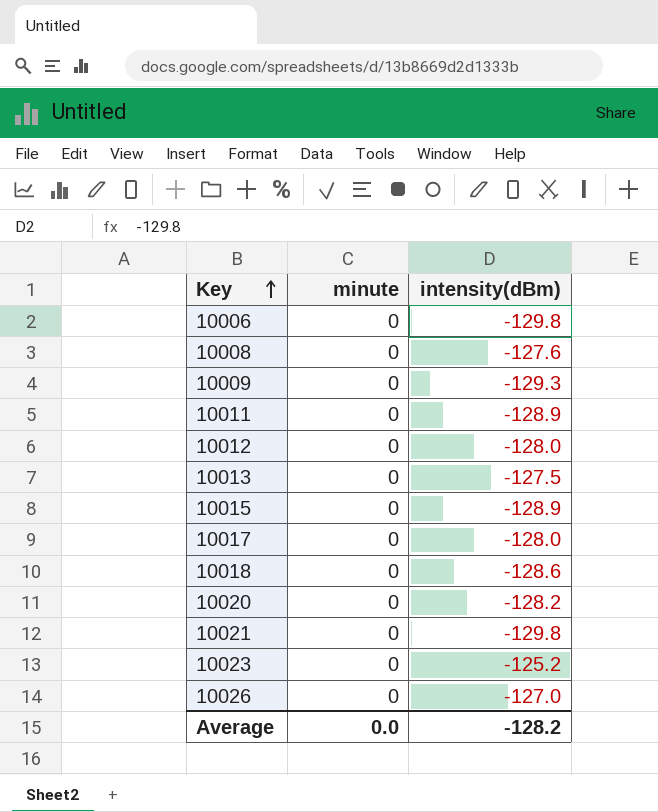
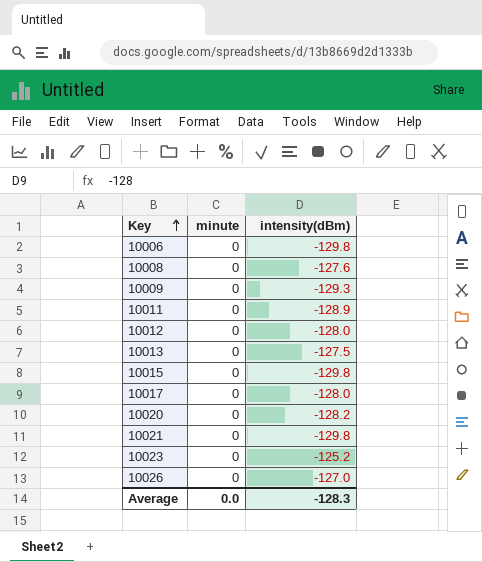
row 10018: 0 | -128.6 -> none
10015 | intensity(dBm): -128.9 -> -129.8
Average | intensity(dBm): -128.2 -> -128.3

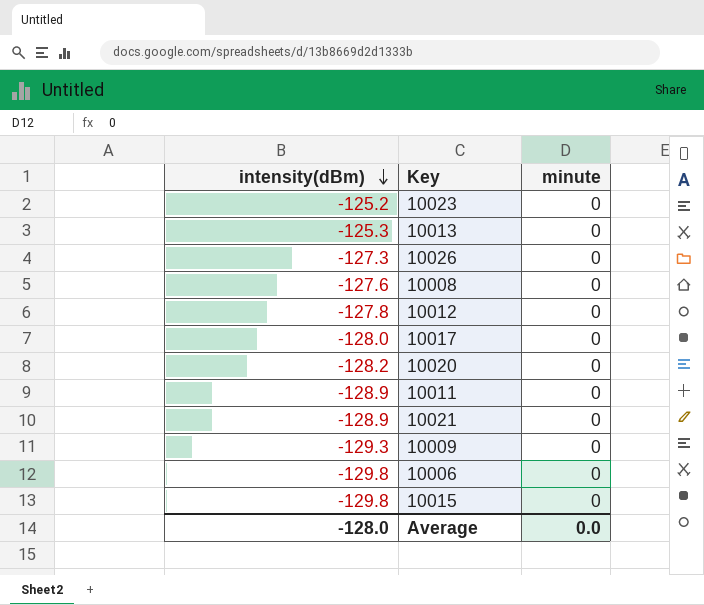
row order: Key ascending -> intensity(dBm) descending
column intensity(dBm) | position: 3 -> 1
10013 | intensity(dBm): -127.5 -> -125.3
10026 | intensity(dBm): -127.0 -> -127.3
10012 | intensity(dBm): -128.0 -> -127.8
10021 | intensity(dBm): -129.8 -> -128.9
Average | intensity(dBm): -128.3 -> -128.0

